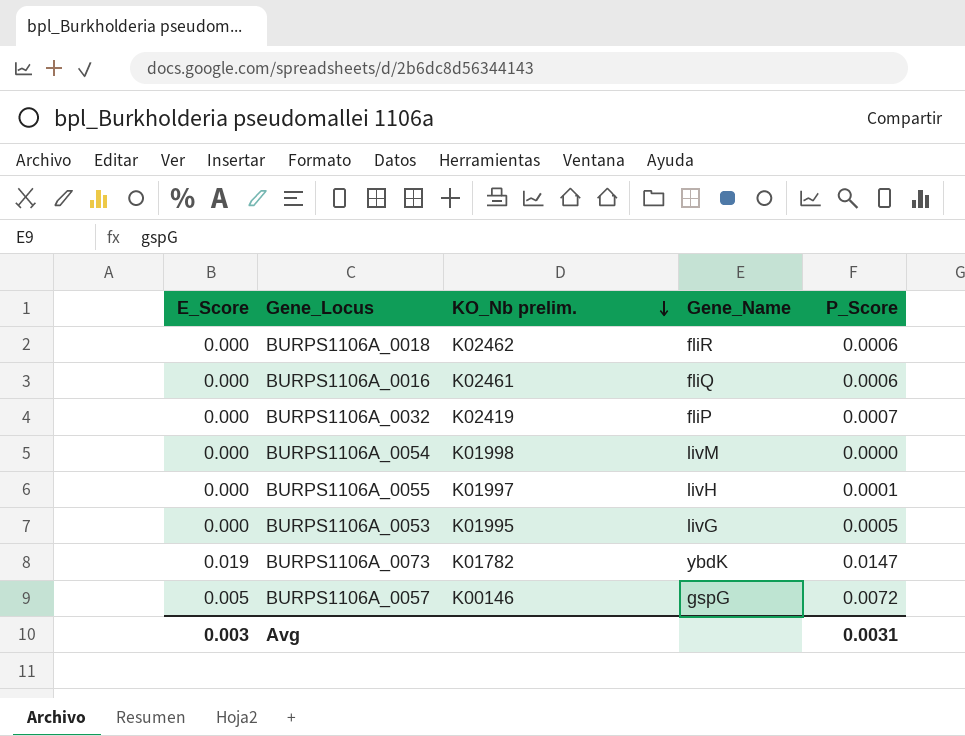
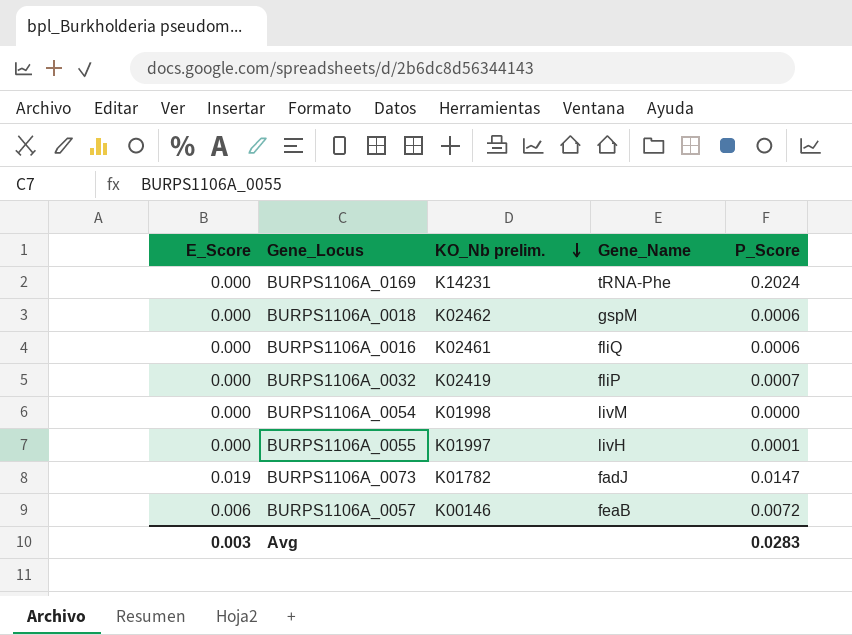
row BURPS1106A_0053: 0.000 | K01995 | livG | 0.0005 -> none
row BURPS1106A_0169: none -> 0.000 | K14231 | tRNA-Phe | 0.2024
BURPS1106A_0018 | Gene_Name: fliR -> gspM
BURPS1106A_0073 | Gene_Name: ybdK -> fadJ
BURPS1106A_0057 | E_Score: 0.005 -> 0.006
BURPS1106A_0057 | Gene_Name: gspG -> feaB
Avg | P_Score: 0.0031 -> 0.0283

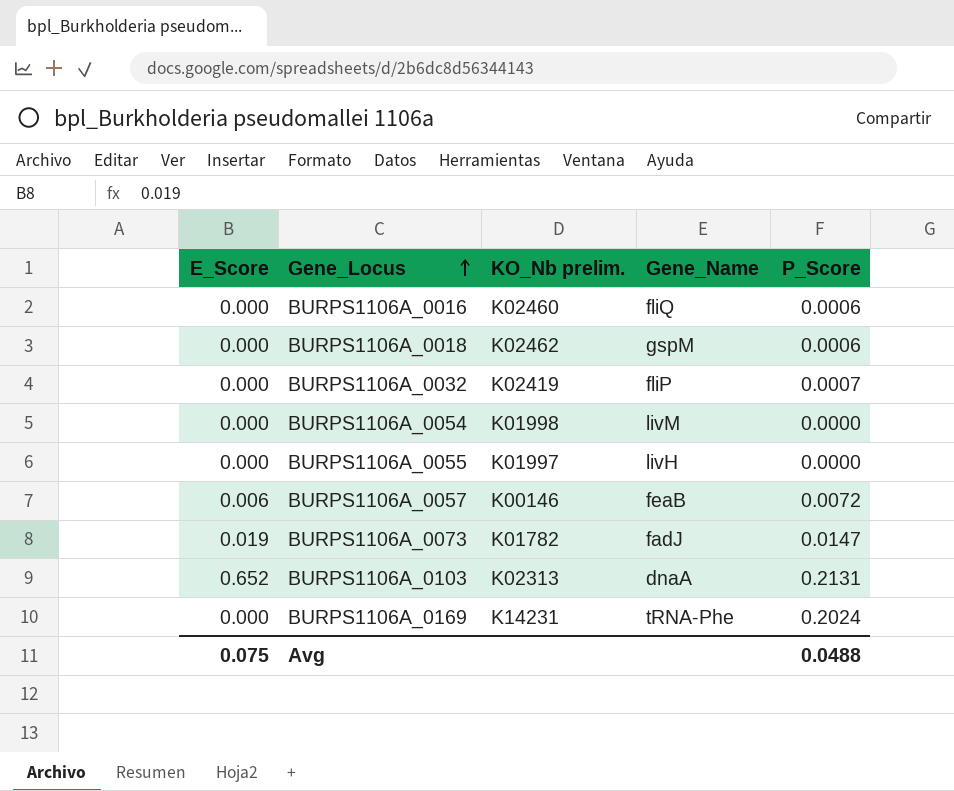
row order: KO_Nb prelim. descending -> Gene_Locus ascending
BURPS1106A_0016 | KO_Nb prelim.: K02461 -> K02460
BURPS1106A_0055 | P_Score: 0.0001 -> 0.0000
row BURPS1106A_0103: none -> 0.652 | K02313 | dnaA | 0.2131
Avg | E_Score: 0.003 -> 0.075
Avg | P_Score: 0.0283 -> 0.0488

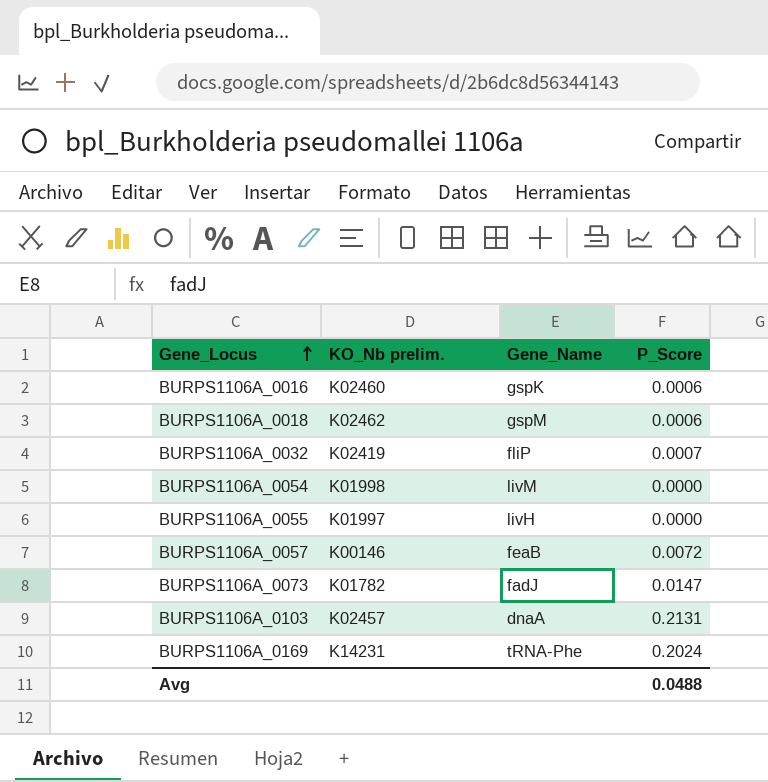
column E_Score | position: 1 -> none
BURPS1106A_0016 | Gene_Name: fliQ -> gspK
BURPS1106A_0103 | KO_Nb prelim.: K02313 -> K02457

